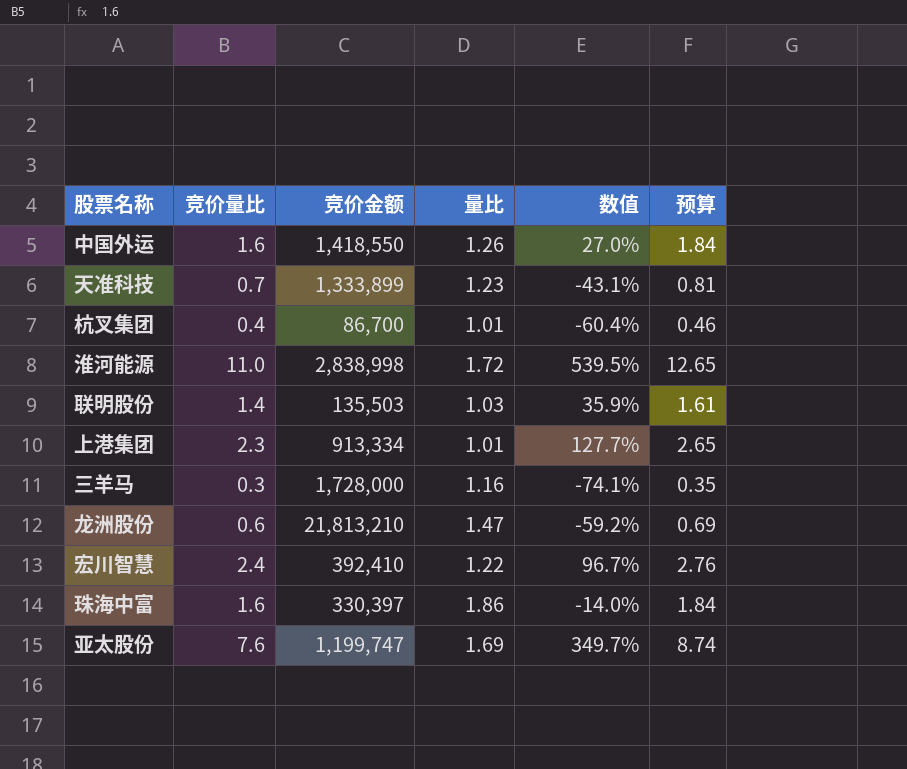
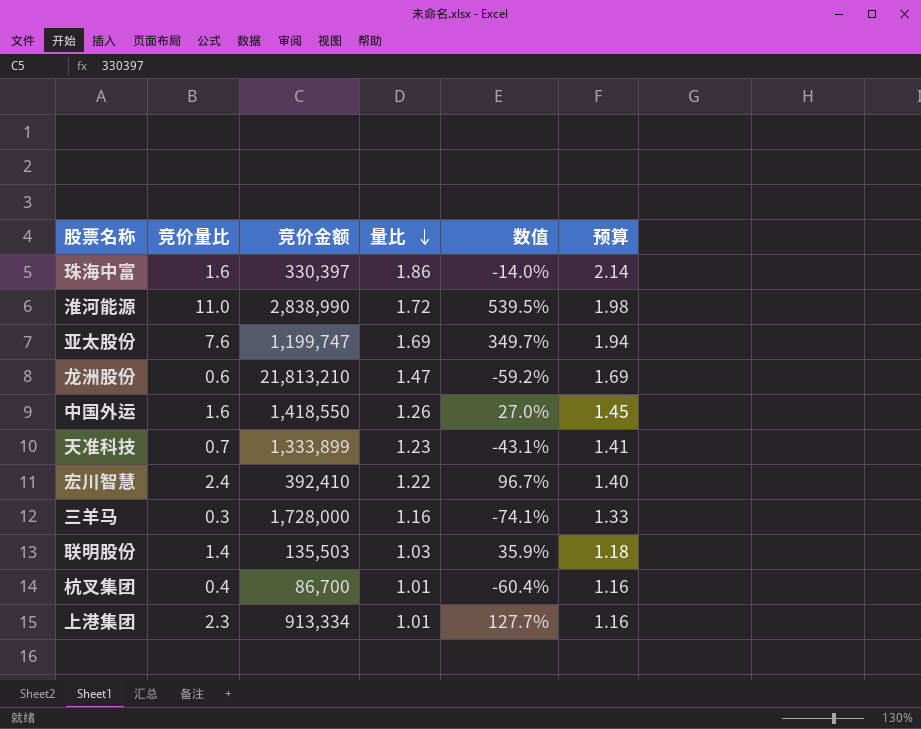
row order: none -> 量比 descending
column 预算 | formula: [竞价量比] * 1.15 -> [量比] * 1.15
淮河能源 | 竞价金额: 2,838,998 -> 2,838,990

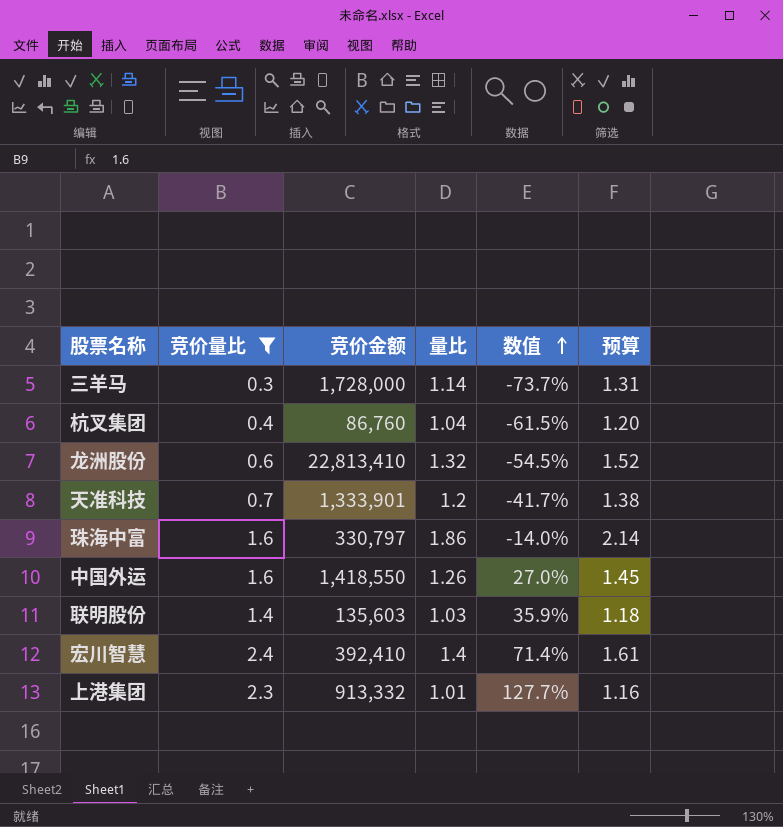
filter: none -> 竞价量比 <= 2.4
row order: 量比 descending -> 数值 ascending
三羊马 | 量比: 1.16 -> 1.14
三羊马 | 数值: -74.1% -> -73.7%
三羊马 | 预算: 1.33 -> 1.31
杭叉集团 | 竞价金额: 86,700 -> 86,760
杭叉集团 | 量比: 1.01 -> 1.04
杭叉集团 | 数值: -60.4% -> -61.5%
杭叉集团 | 预算: 1.16 -> 1.20
龙洲股份 | 竞价金额: 21,813,210 -> 22,813,410
龙洲股份 | 量比: 1.47 -> 1.32
龙洲股份 | 数值: -59.2% -> -54.5%
龙洲股份 | 预算: 1.69 -> 1.52
天准科技 | 竞价金额: 1,333,899 -> 1,333,901
天准科技 | 量比: 1.23 -> 1.2
天准科技 | 数值: -43.1% -> -41.7%
天准科技 | 预算: 1.41 -> 1.38
珠海中富 | 竞价金额: 330,397 -> 330,797
联明股份 | 竞价金额: 135,503 -> 135,603
宏川智慧 | 量比: 1.22 -> 1.4
宏川智慧 | 数值: 96.7% -> 71.4%
宏川智慧 | 预算: 1.40 -> 1.61
上港集团 | 竞价金额: 913,334 -> 913,332

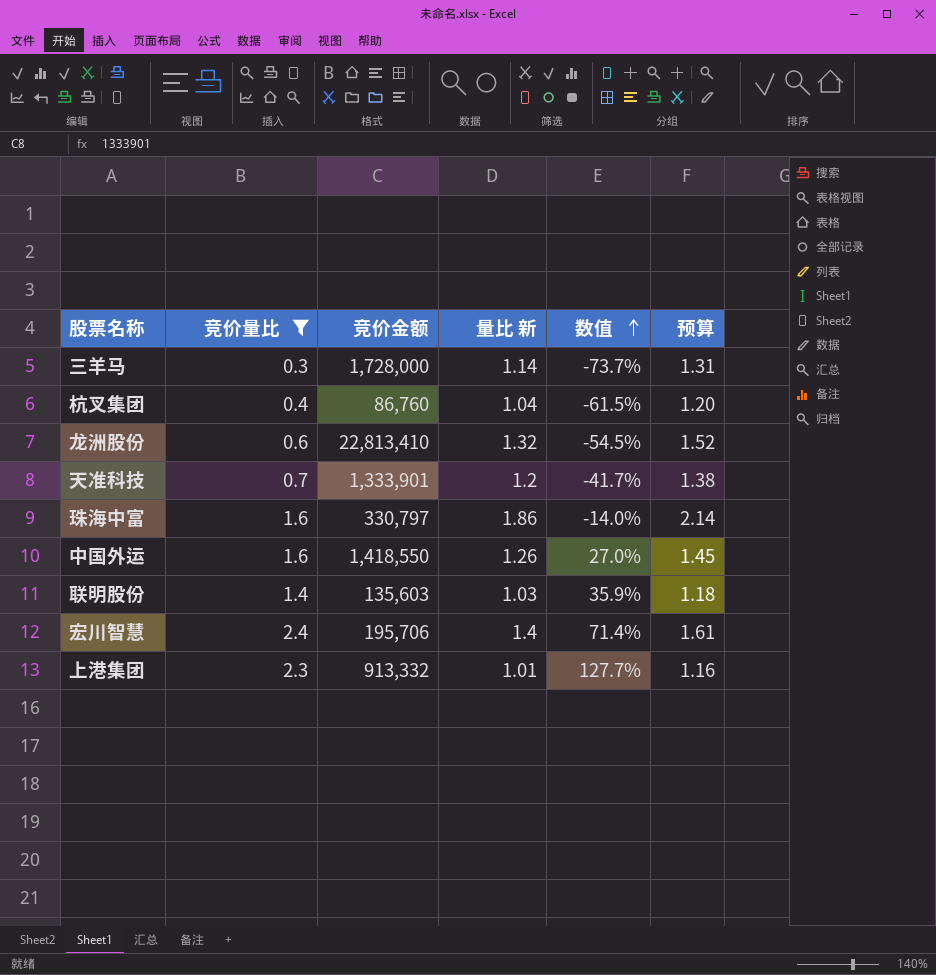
column name: 量比 -> 量比 新
宏川智慧 | 竞价金额: 392,410 -> 195,706

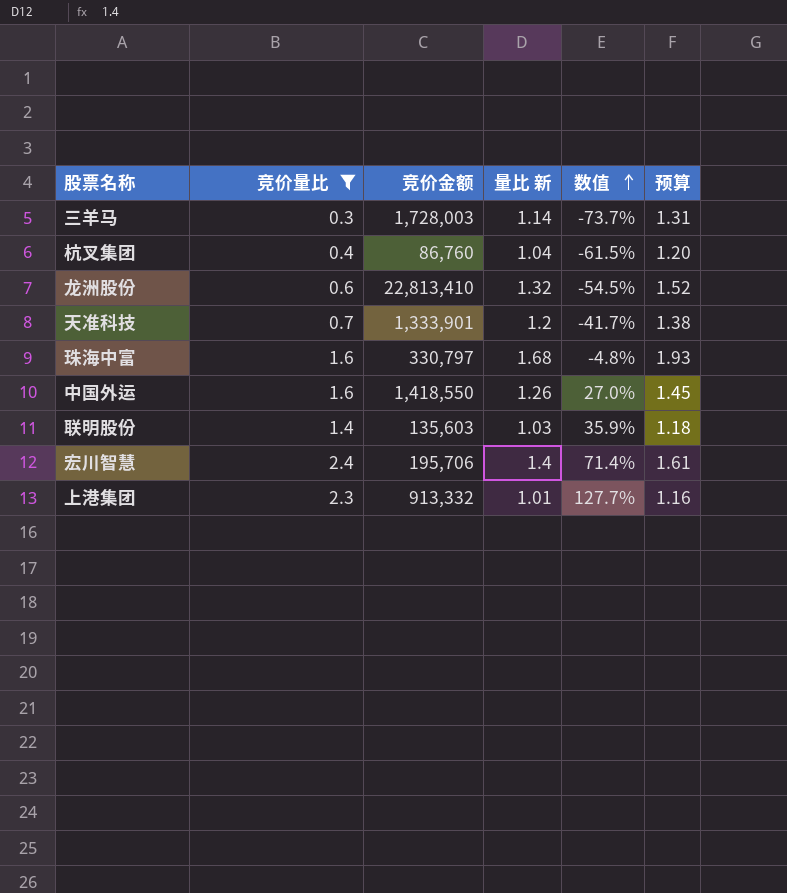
三羊马 | 竞价金额: 1,728,000 -> 1,728,003
珠海中富 | 量比 新: 1.86 -> 1.68
珠海中富 | 数值: -14.0% -> -4.8%
珠海中富 | 预算: 2.14 -> 1.93

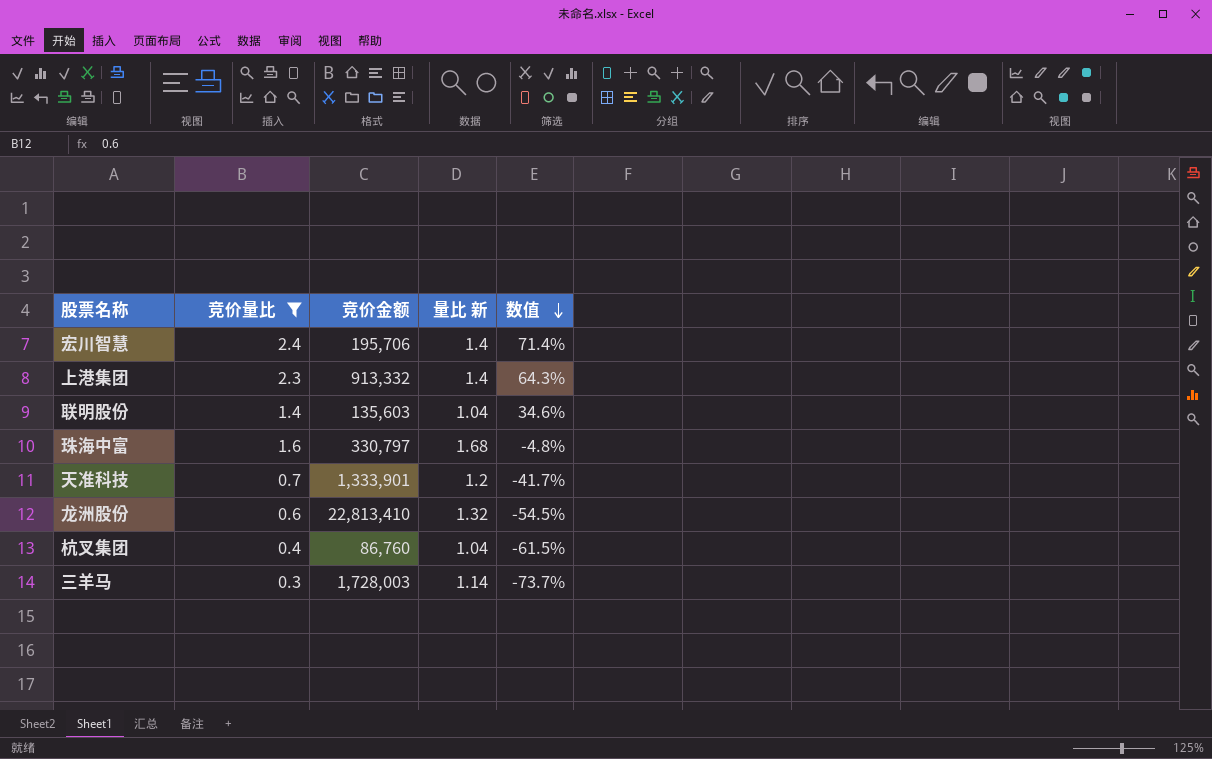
row order: 数值 ascending -> 数值 descending
column 预算 | formula: [量比 新] * 1.15 -> none
row 中国外运: 1.6 | 1,418,550 | 1.26 | 27.0% | 1.45 -> none
上港集团 | 量比 新: 1.01 -> 1.4
上港集团 | 数值: 127.7% -> 64.3%
联明股份 | 量比 新: 1.03 -> 1.04
联明股份 | 数值: 35.9% -> 34.6%

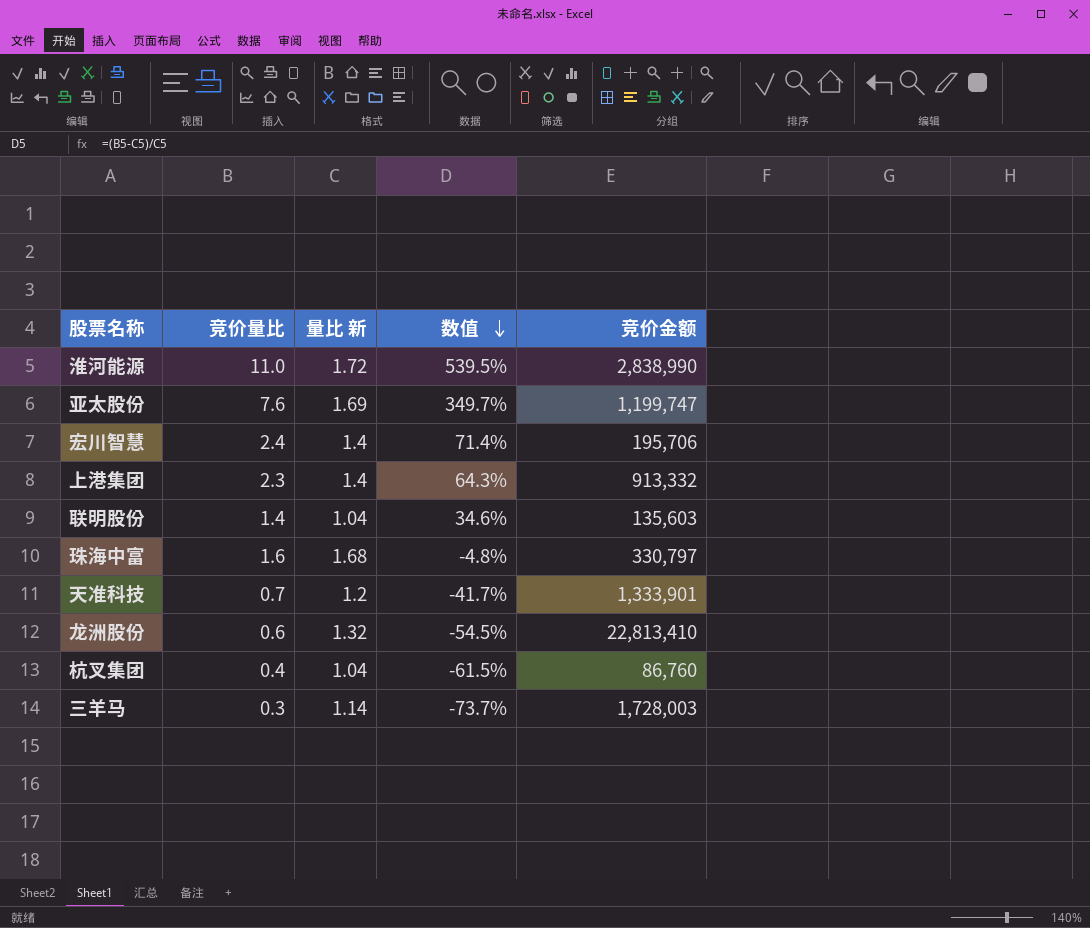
filter: 竞价量比 <= 2.4 -> none
column 竞价金额 | position: 3 -> 5

